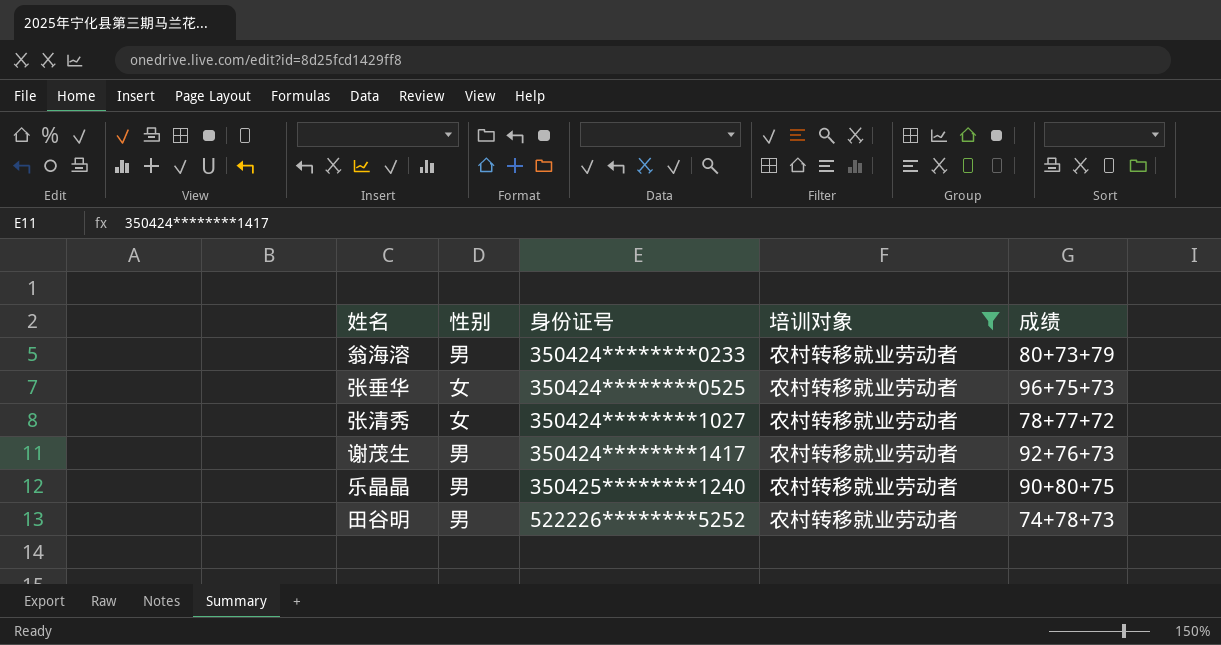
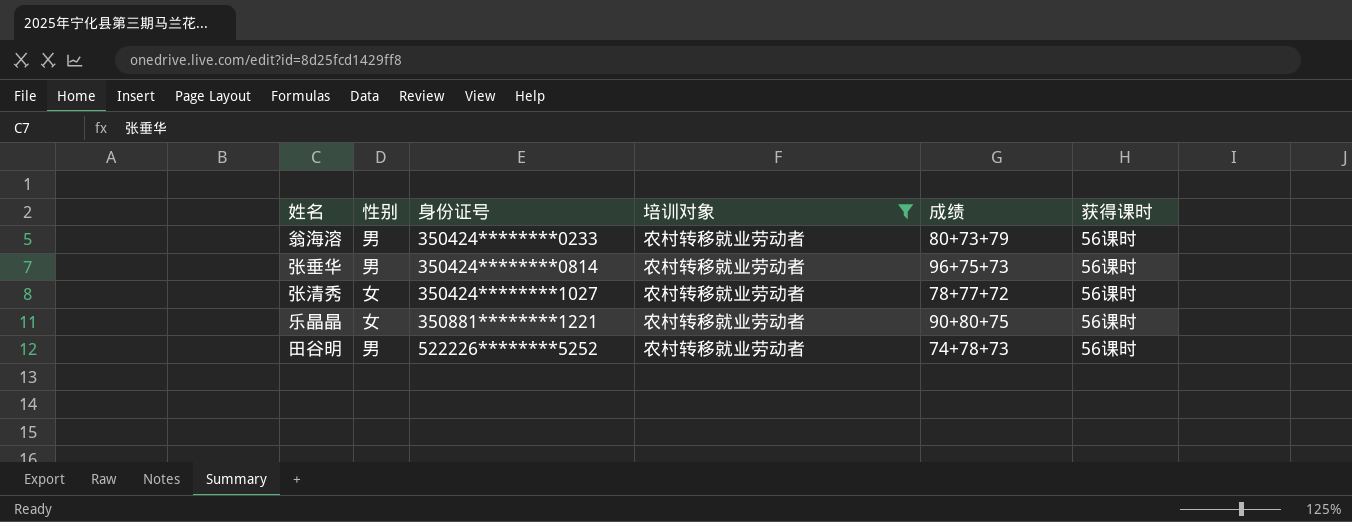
column 获得课时 | position: none -> 6
row 谢茂生: 男 | 350424********1417 | 农村转移就业劳动者 | 92+76+73 -> none
张垂华 | 性别: 女 -> 男
张垂华 | 身份证号: 350424********0525 -> 350424********0814
乐晶晶 | 性别: 男 -> 女
乐晶晶 | 身份证号: 350425********1240 -> 350881********1221

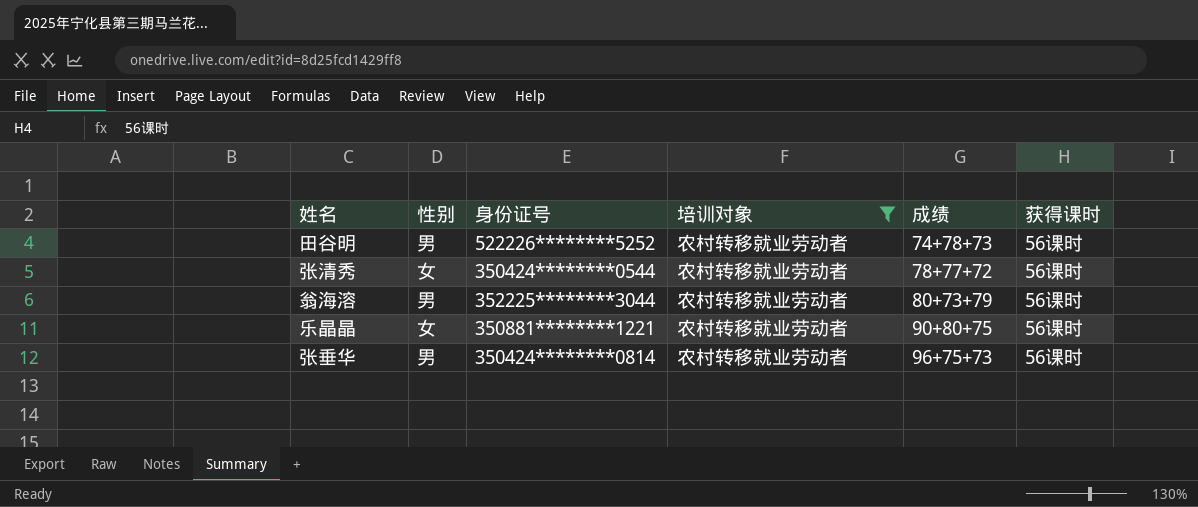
row order: 身份证号 ascending -> 成绩 ascending
张清秀 | 身份证号: 350424********1027 -> 350424********0544
翁海溶 | 身份证号: 350424********0233 -> 352225********3044

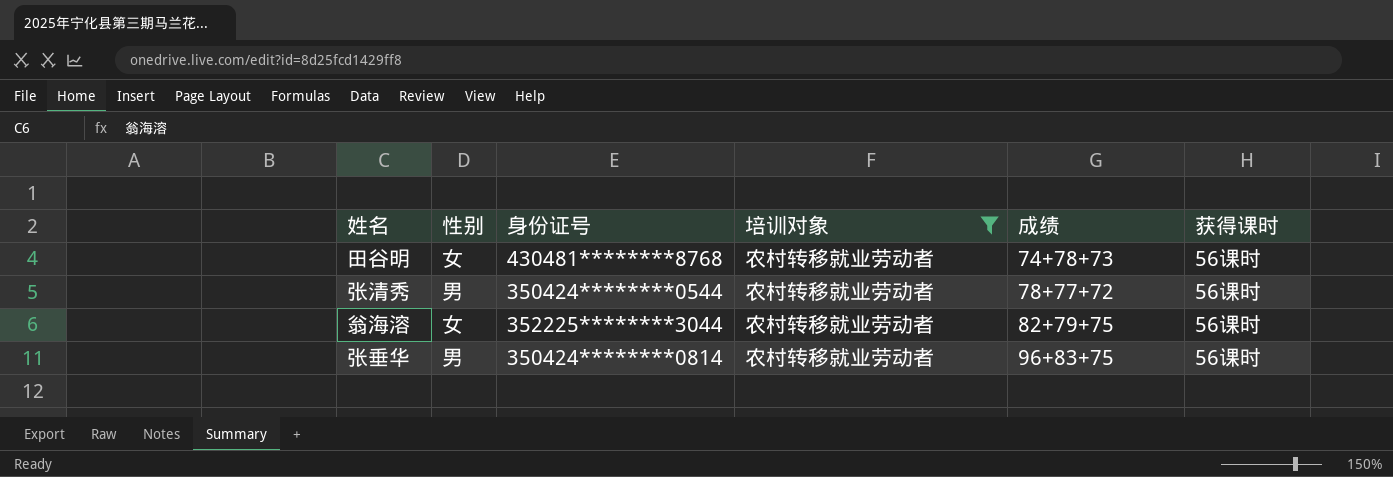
row 乐晶晶: 女 | 350881********1221 | 农村转移就业劳动者 | 90+80+75 | 56课时 -> none
田谷明 | 性别: 男 -> 女
田谷明 | 身份证号: 522226********5252 -> 430481********8768
张清秀 | 性别: 女 -> 男
翁海溶 | 性别: 男 -> 女
翁海溶 | 成绩: 80+73+79 -> 82+79+75
张垂华 | 成绩: 96+75+73 -> 96+83+75

